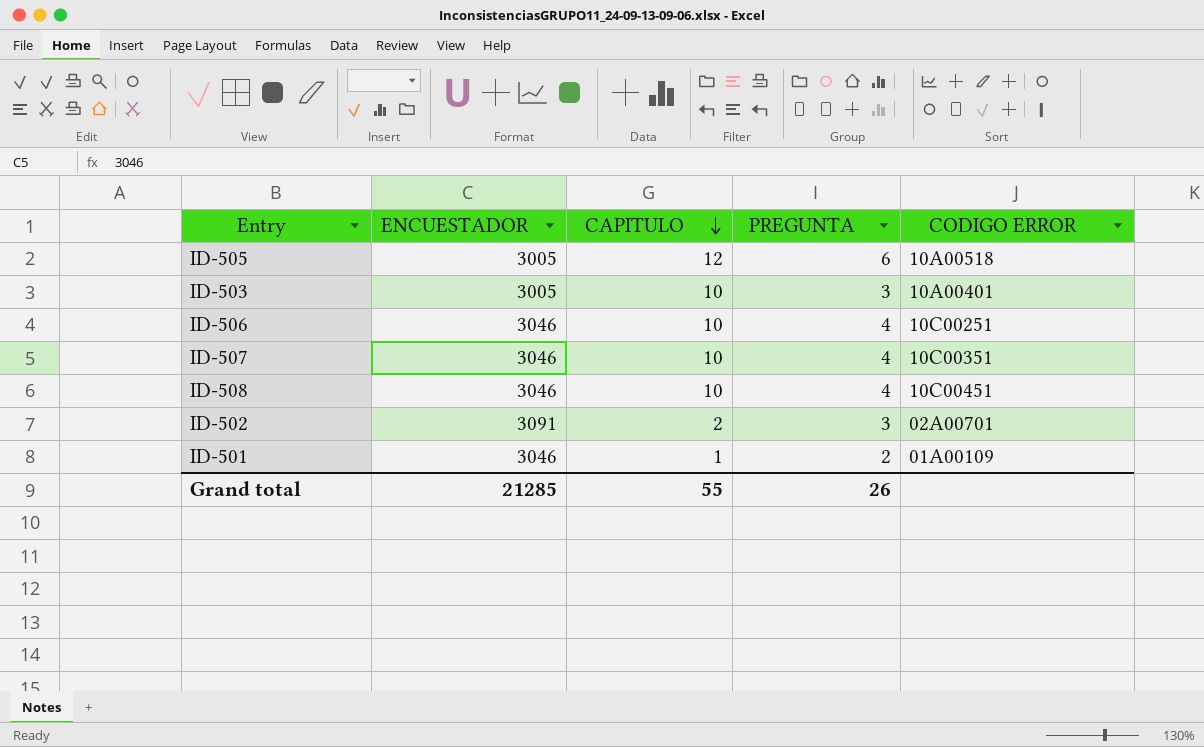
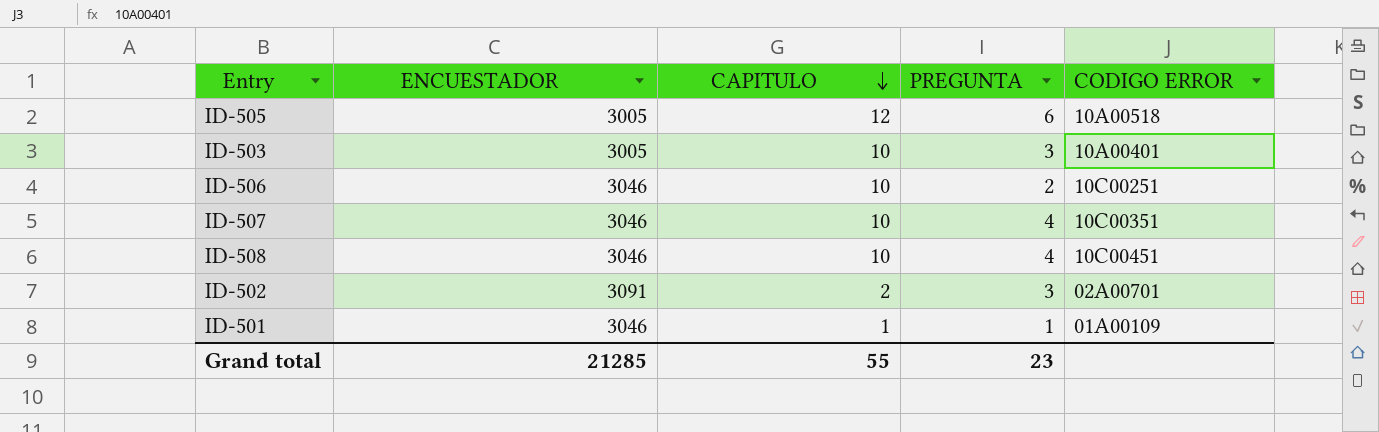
ID-506 | PREGUNTA: 4 -> 2
ID-501 | PREGUNTA: 2 -> 1
Grand total | PREGUNTA: 26 -> 23

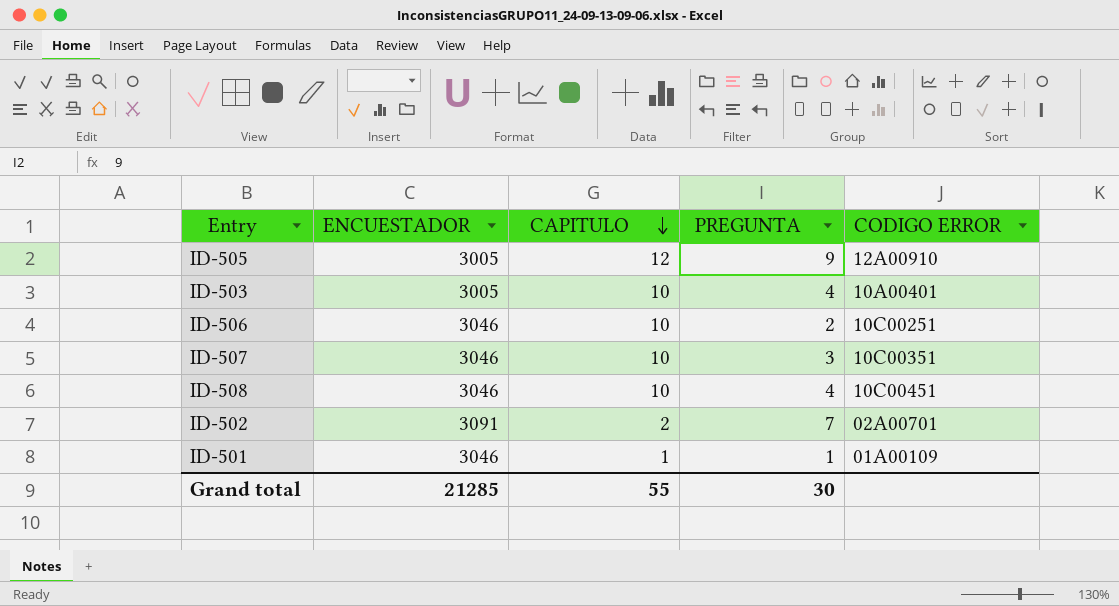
ID-505 | PREGUNTA: 6 -> 9
ID-505 | CODIGO ERROR: 10A00518 -> 12A00910
ID-503 | PREGUNTA: 3 -> 4
ID-507 | PREGUNTA: 4 -> 3
ID-502 | PREGUNTA: 3 -> 7
Grand total | PREGUNTA: 23 -> 30

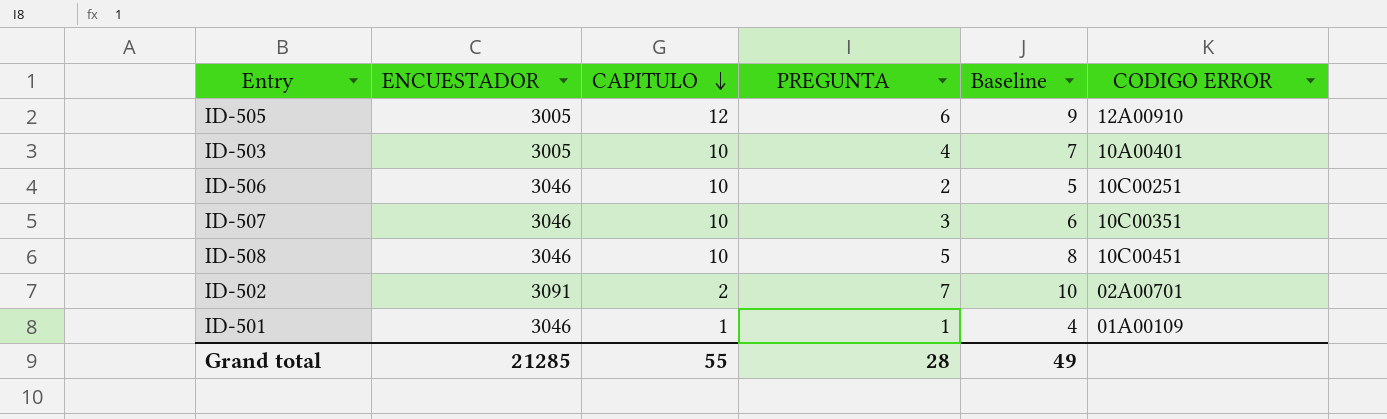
column Baseline | formula: none -> [PREGUNTA] + 3
ID-505 | PREGUNTA: 9 -> 6
ID-508 | PREGUNTA: 4 -> 5
Grand total | PREGUNTA: 30 -> 28

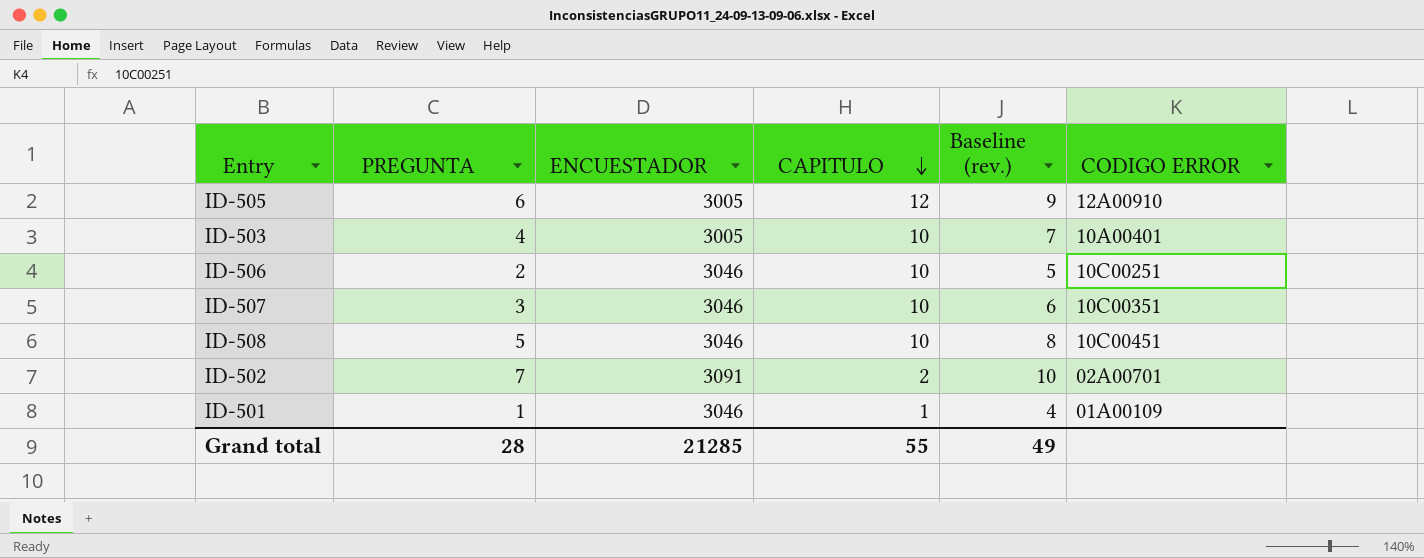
column PREGUNTA | position: 4 -> 2
column name: Baseline -> Baseline (rev.)

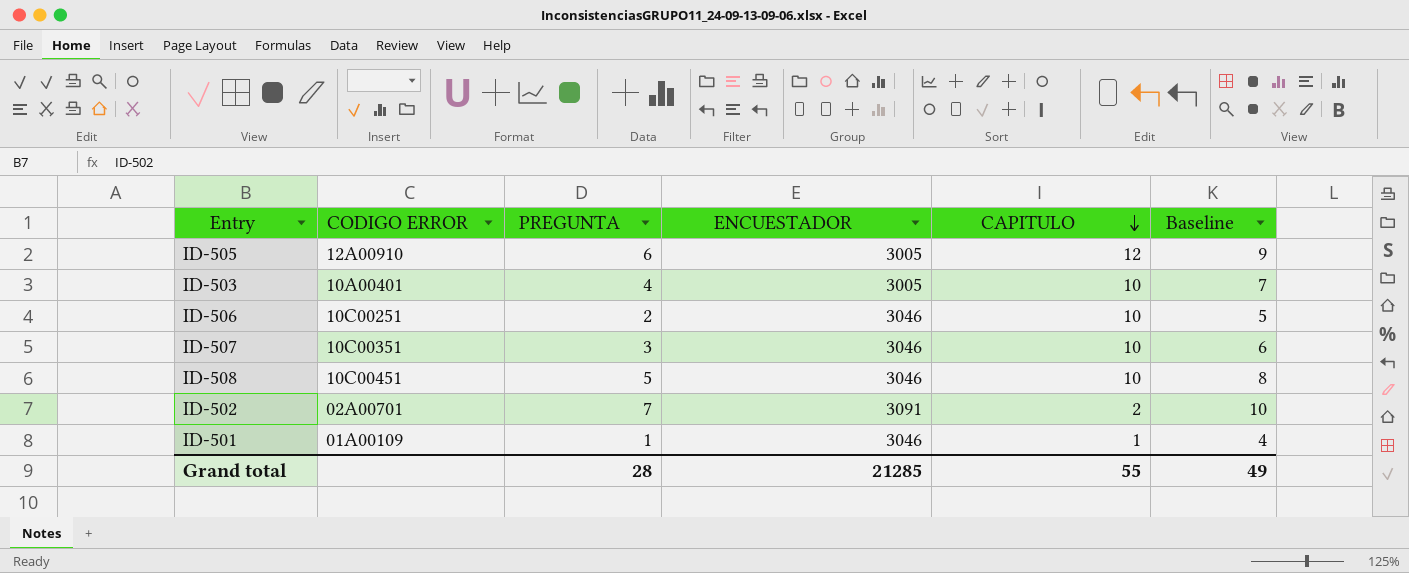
column CODIGO ERROR | position: 6 -> 2
column name: Baseline (rev.) -> Baseline

